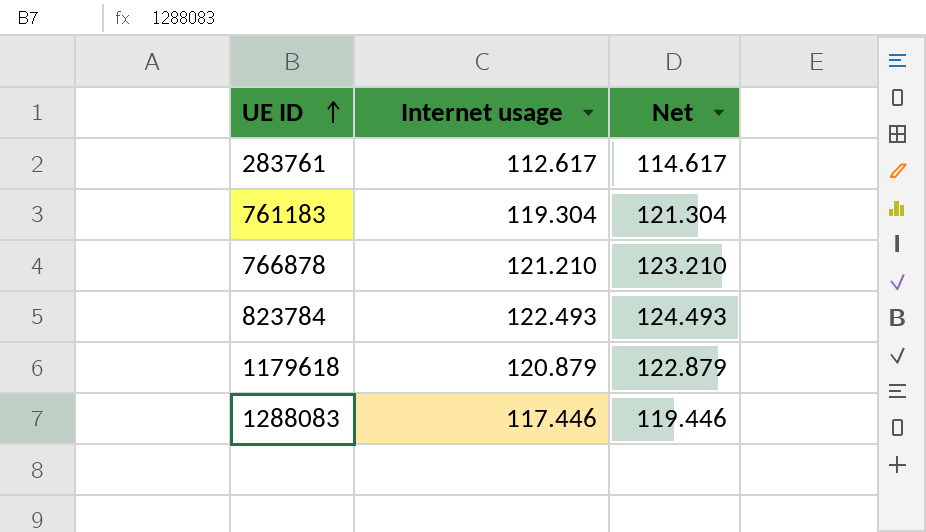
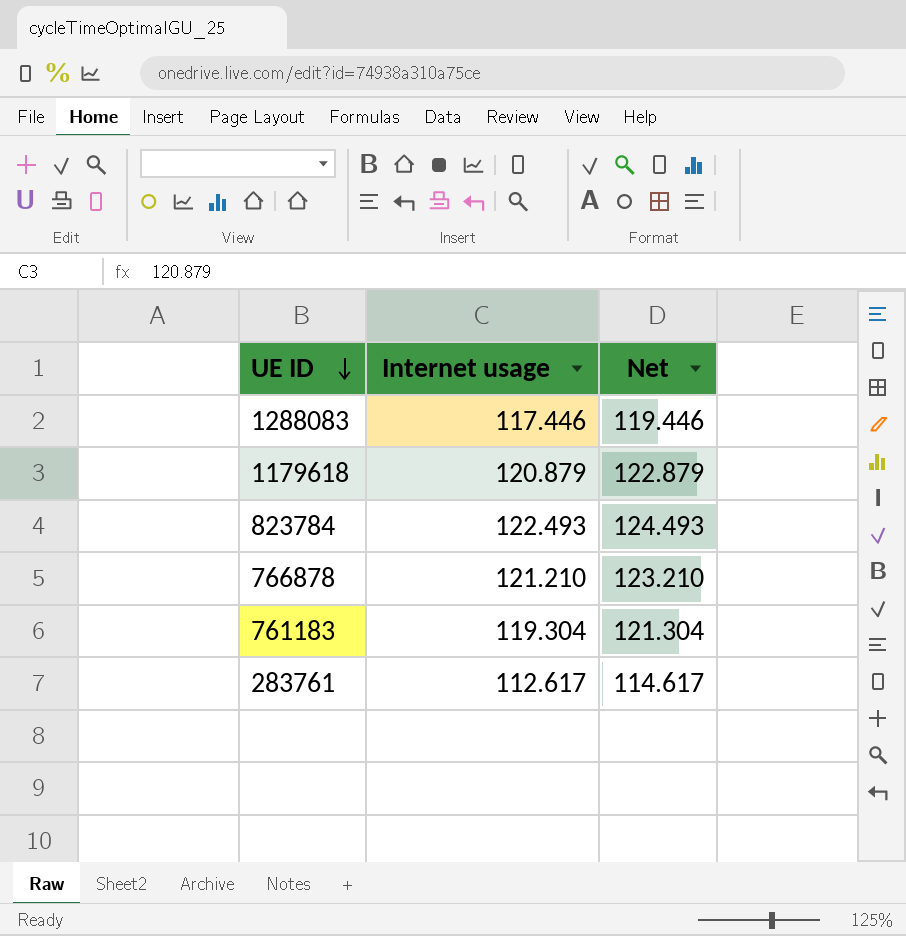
row order: UE ID ascending -> UE ID descending

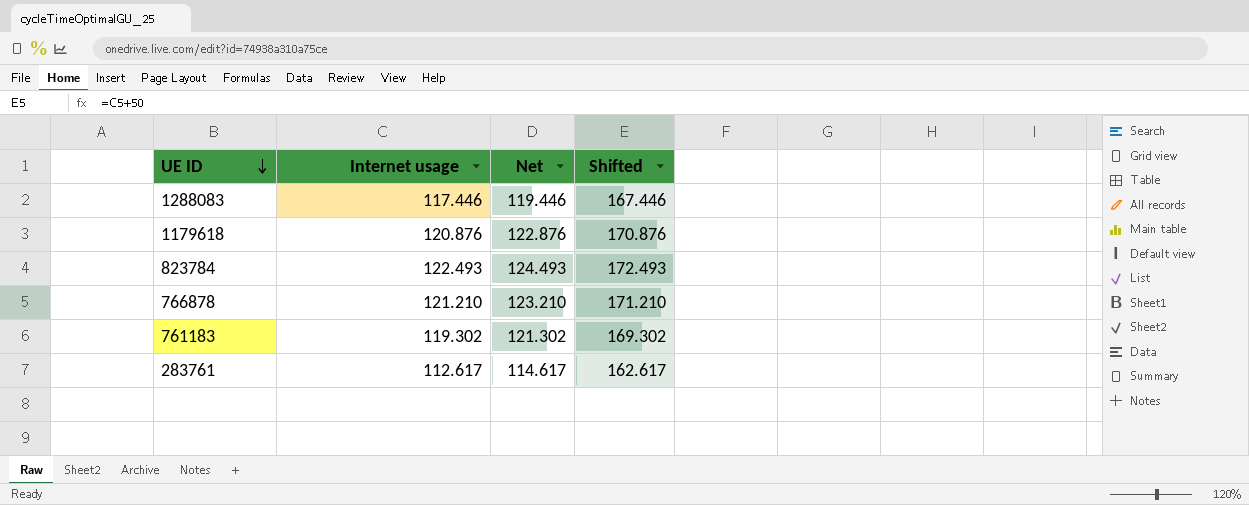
column Shifted | formula: none -> [Internet usage] + 50
1179618 | Internet usage: 120.879 -> 120.876
1179618 | Net: 122.879 -> 122.876
761183 | Internet usage: 119.304 -> 119.302
761183 | Net: 121.304 -> 121.302

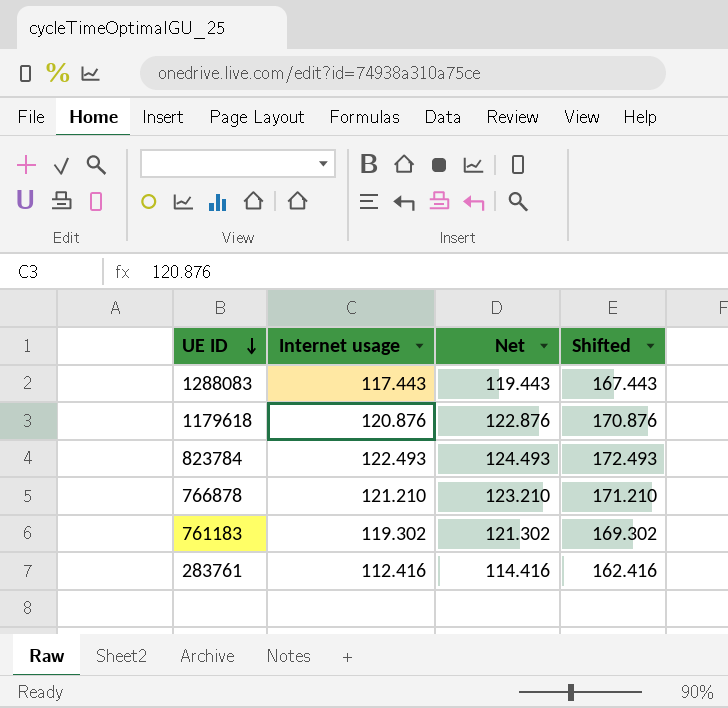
1288083 | Internet usage: 117.446 -> 117.443
1288083 | Net: 119.446 -> 119.443
1288083 | Shifted: 167.446 -> 167.443
283761 | Internet usage: 112.617 -> 112.416
283761 | Net: 114.617 -> 114.416
283761 | Shifted: 162.617 -> 162.416

